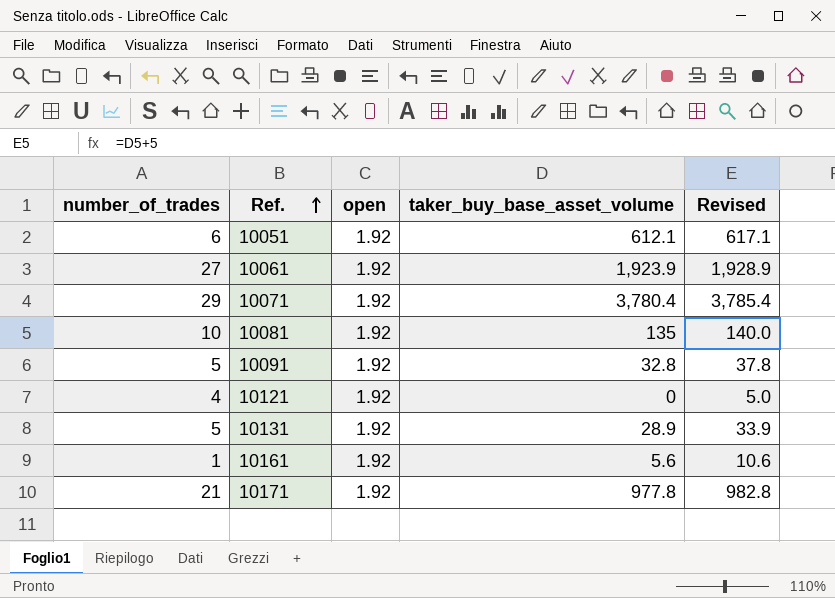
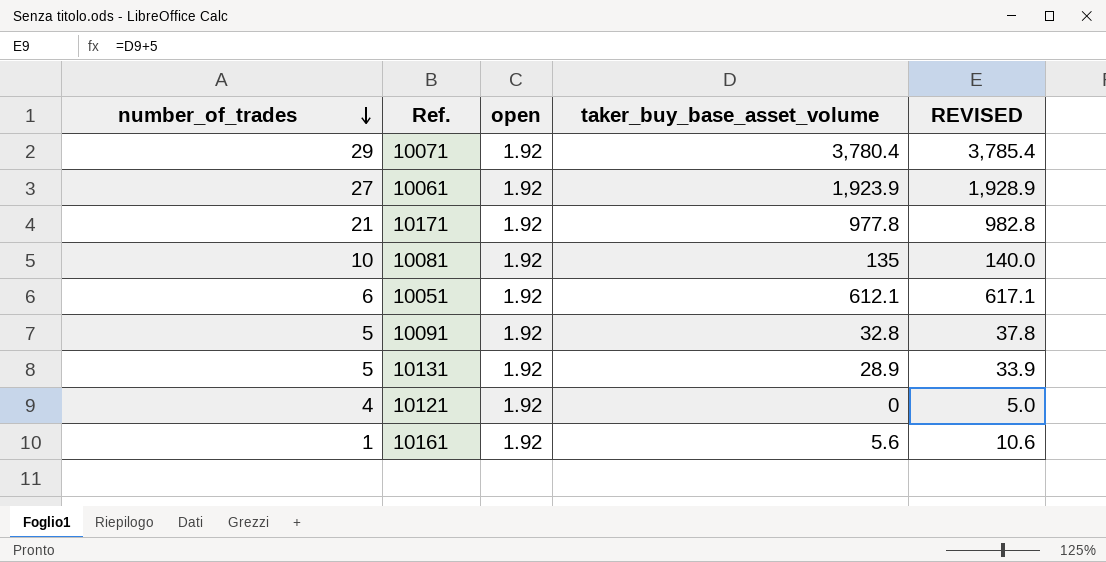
row order: Ref. ascending -> number_of_trades descending
column name: Revised -> REVISED

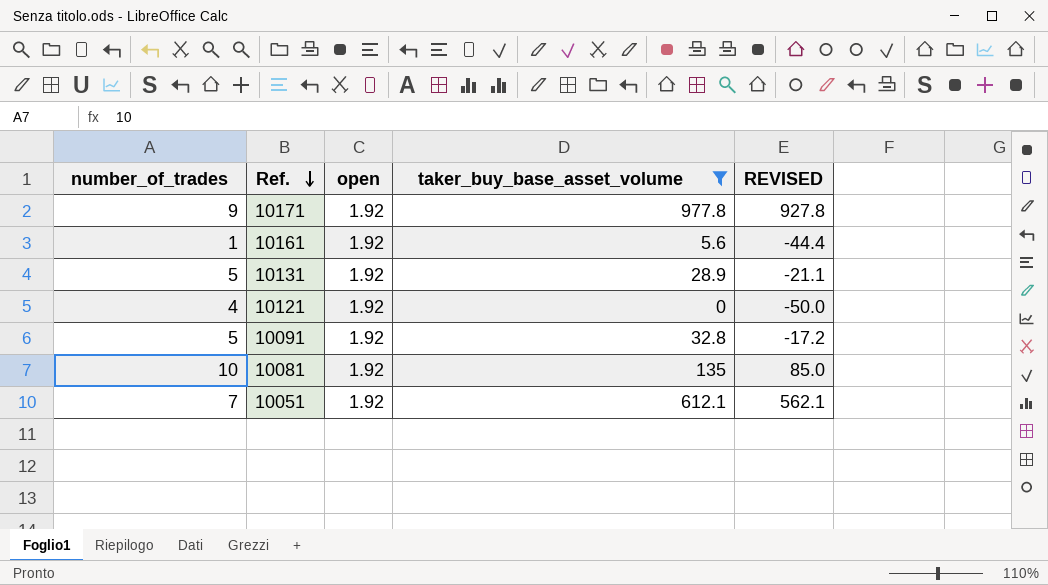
filter: none -> taker_buy_base_asset_volume <= 977.8
row order: number_of_trades descending -> Ref. descending
column REVISED | formula: [taker_buy_base_asset_volume] + 5 -> [taker_buy_base_asset_volume] - 50
10171 | number_of_trades: 21 -> 9
10051 | number_of_trades: 6 -> 7

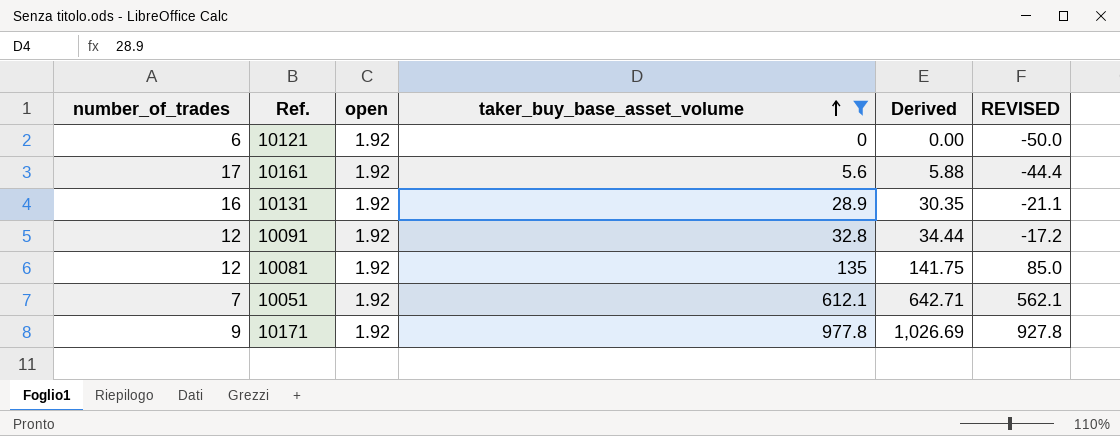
row order: Ref. descending -> taker_buy_base_asset_volume ascending
column Derived | formula: none -> [taker_buy_base_asset_volume] * 1.05
10121 | number_of_trades: 4 -> 6
10161 | number_of_trades: 1 -> 17
10131 | number_of_trades: 5 -> 16
10091 | number_of_trades: 5 -> 12
10081 | number_of_trades: 10 -> 12

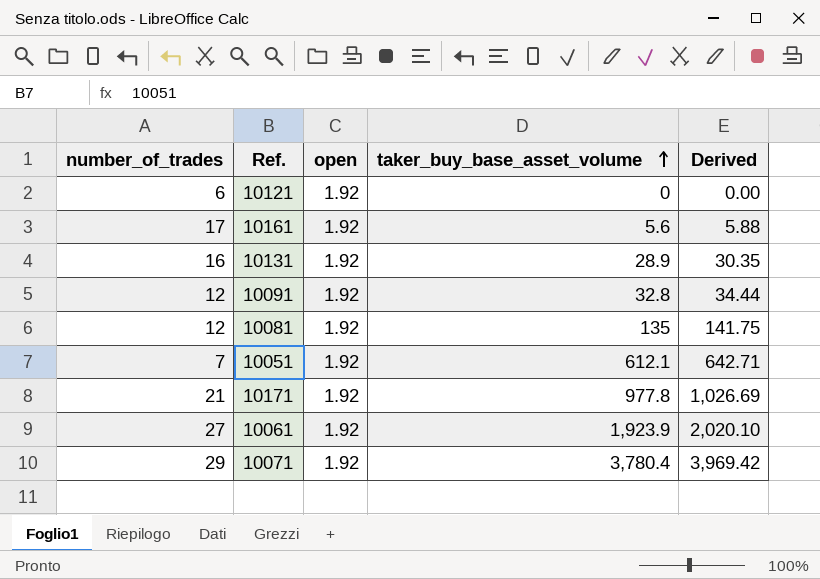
filter: taker_buy_base_asset_volume <= 977.8 -> none
column REVISED | formula: [taker_buy_base_asset_volume] - 50 -> none
10171 | number_of_trades: 9 -> 21

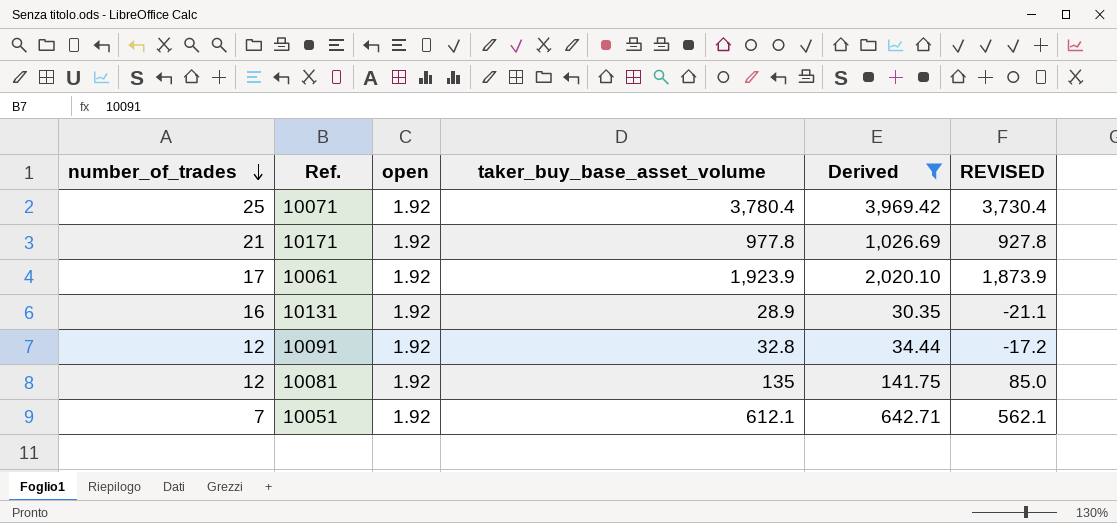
filter: none -> Derived >= 30.35
row order: taker_buy_base_asset_volume ascending -> number_of_trades descending
column REVISED | formula: none -> [taker_buy_base_asset_volume] - 50
10071 | number_of_trades: 29 -> 25
10061 | number_of_trades: 27 -> 17

